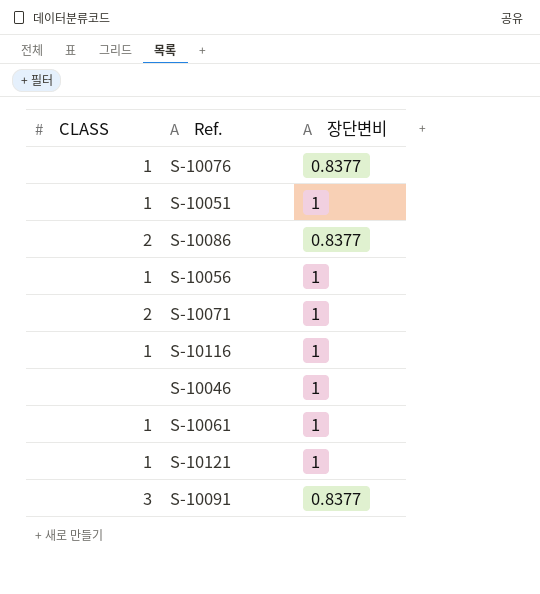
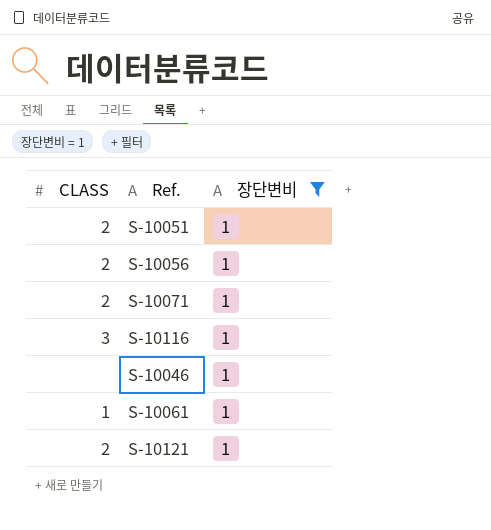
filter: none -> 장단변비 = 1
S-10051 | CLASS: 1 -> 2
S-10056 | CLASS: 1 -> 2
S-10116 | CLASS: 1 -> 3
S-10121 | CLASS: 1 -> 2

